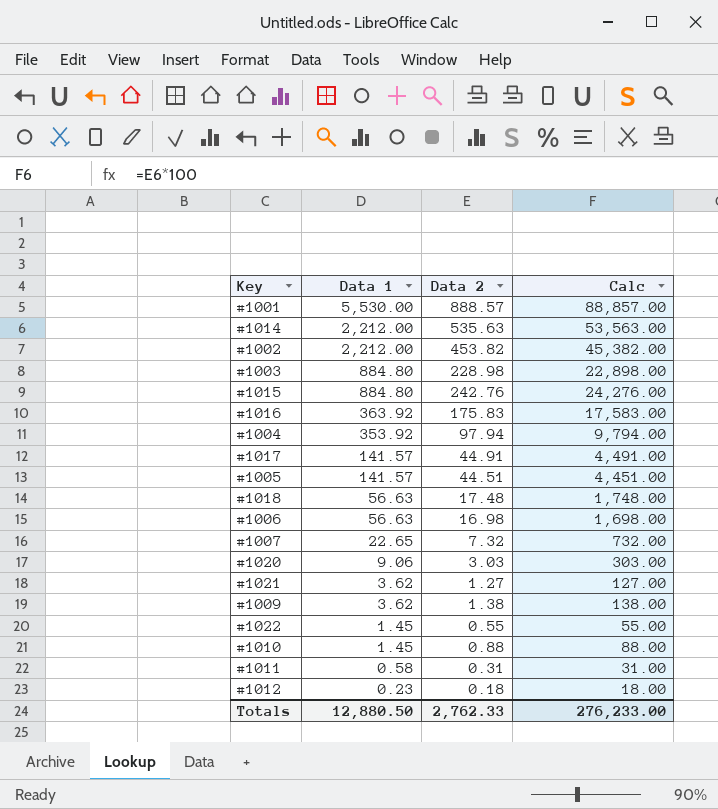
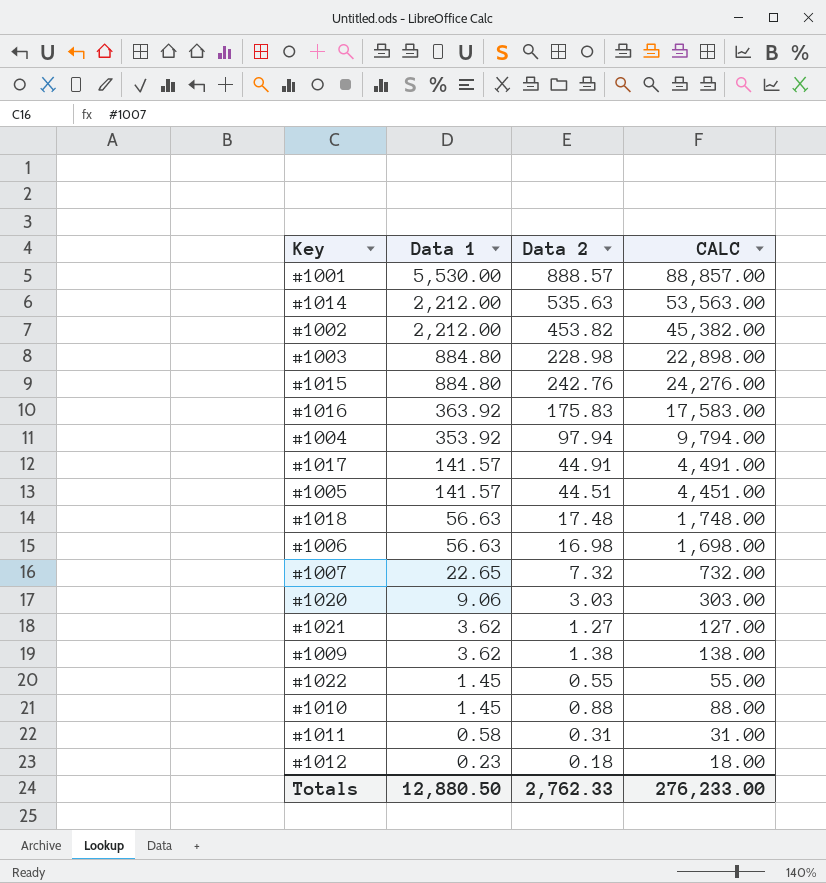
column name: Calc -> CALC

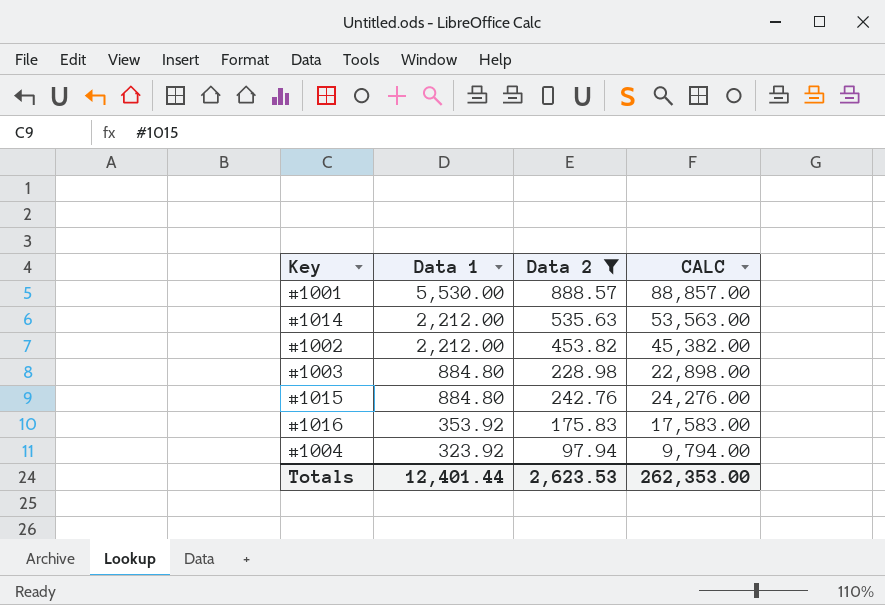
filter: none -> Data 2 >= 97.94
#1016 | Data 1: 363.92 -> 353.92
#1004 | Data 1: 353.92 -> 323.92
Totals | Data 1: 12,880.50 -> 12,401.44
Totals | Data 2: 2,762.33 -> 2,623.53
Totals | CALC: 276,233.00 -> 262,353.00

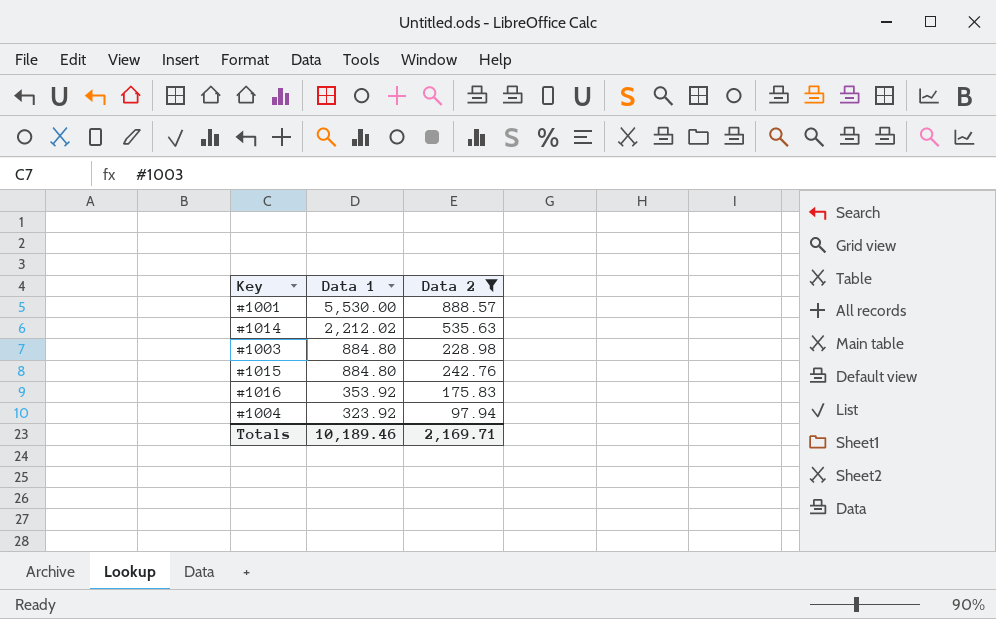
column CALC | formula: [Data 2] * 100 -> none
row #1002: 2,212.00 | 453.82 | 45,382.00 -> none
#1014 | Data 1: 2,212.00 -> 2,212.02
Totals | Data 1: 12,401.44 -> 10,189.46
Totals | Data 2: 2,623.53 -> 2,169.71

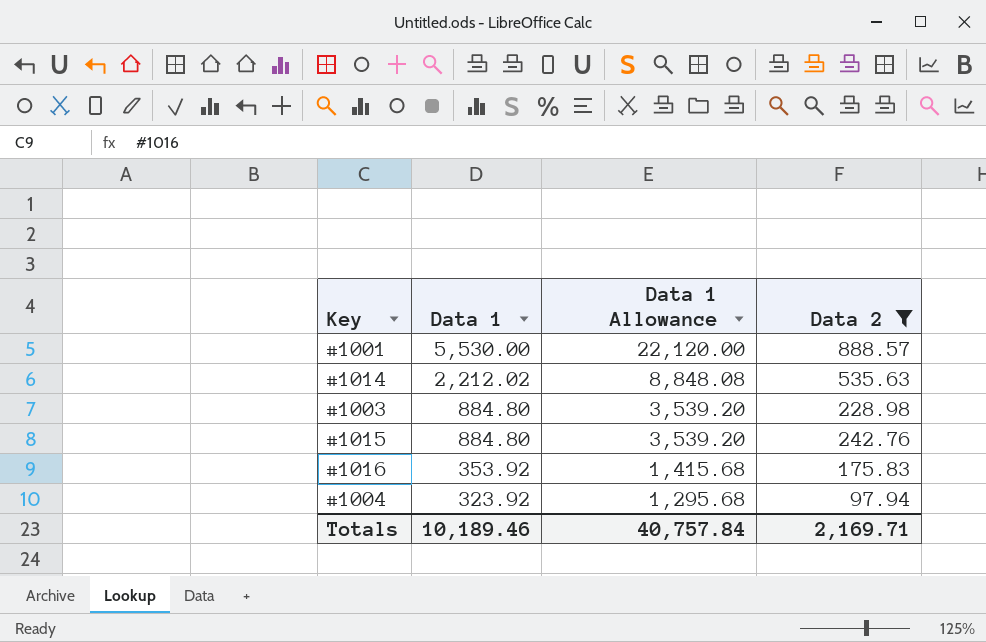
column Data 1 Allowance | formula: none -> [Data 1] * 4

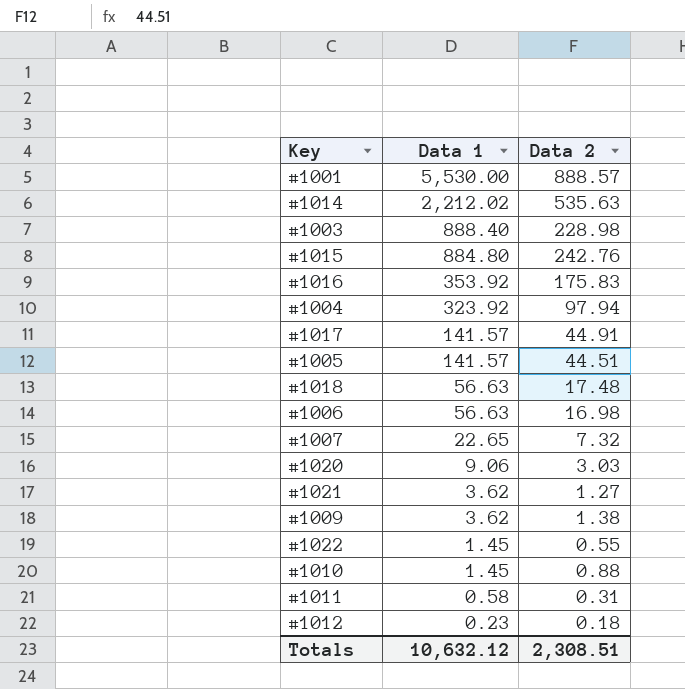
filter: Data 2 >= 97.94 -> none
column Data 1 Allowance | formula: [Data 1] * 4 -> none
#1003 | Data 1: 884.80 -> 888.40
Totals | Data 1: 10,189.46 -> 10,632.12
Totals | Data 2: 2,169.71 -> 2,308.51

